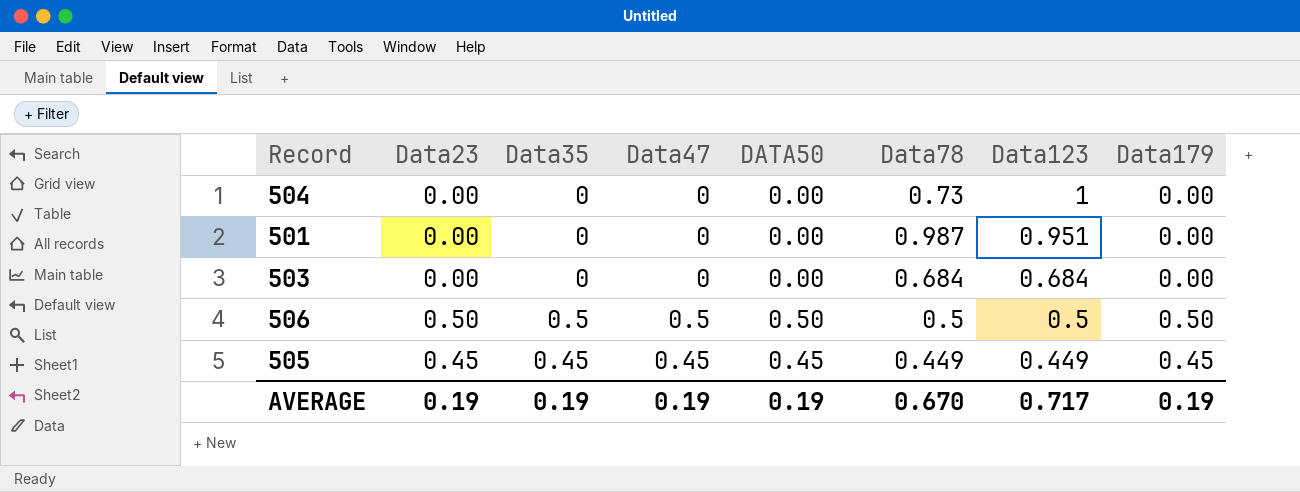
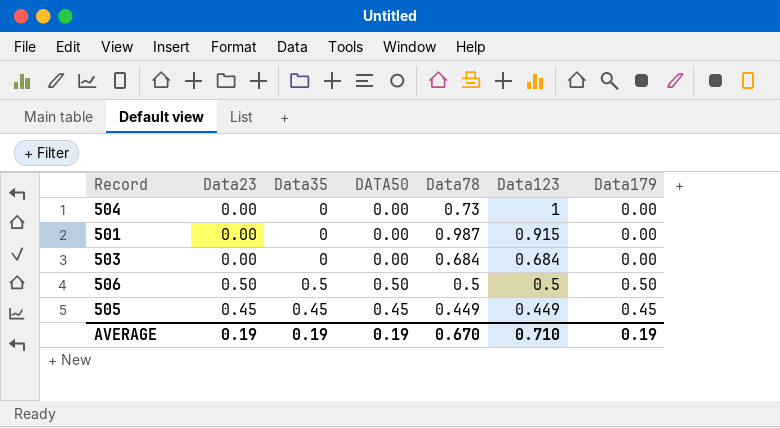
column Data47 | position: 4 -> none
501 | Data123: 0.951 -> 0.915
AVERAGE | Data123: 0.717 -> 0.710

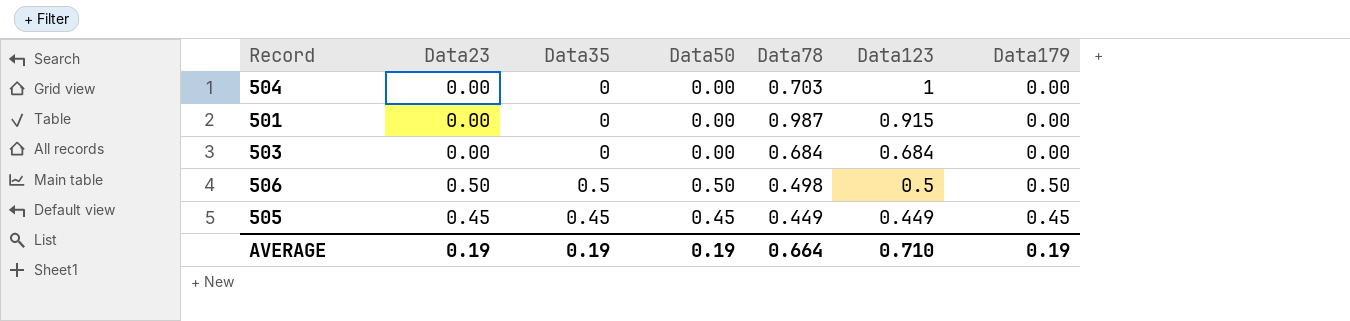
column name: DATA50 -> Data50
504 | Data78: 0.73 -> 0.703
506 | Data78: 0.5 -> 0.498
AVERAGE | Data78: 0.670 -> 0.664

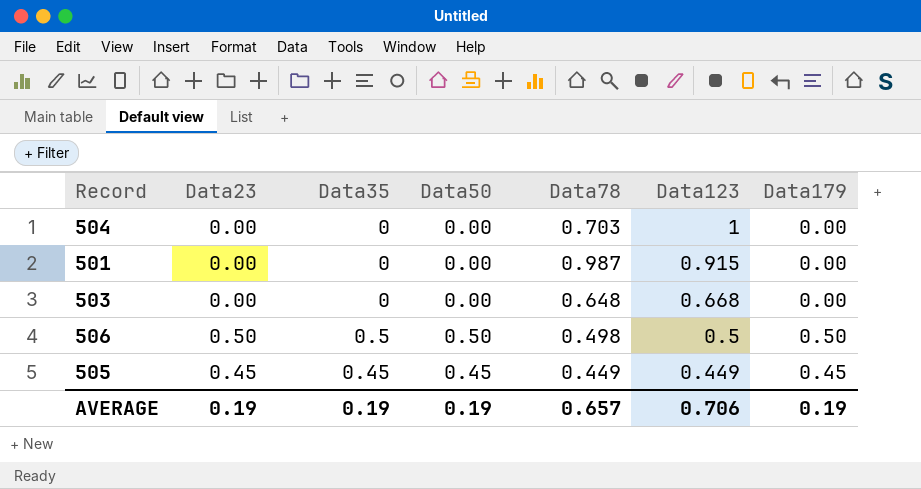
503 | Data78: 0.684 -> 0.648
503 | Data123: 0.684 -> 0.668
AVERAGE | Data78: 0.664 -> 0.657
AVERAGE | Data123: 0.710 -> 0.706

